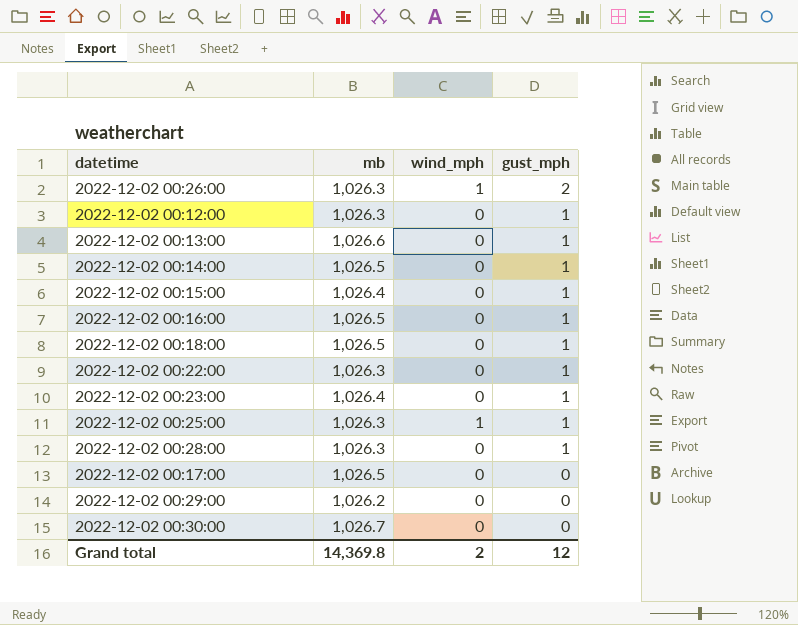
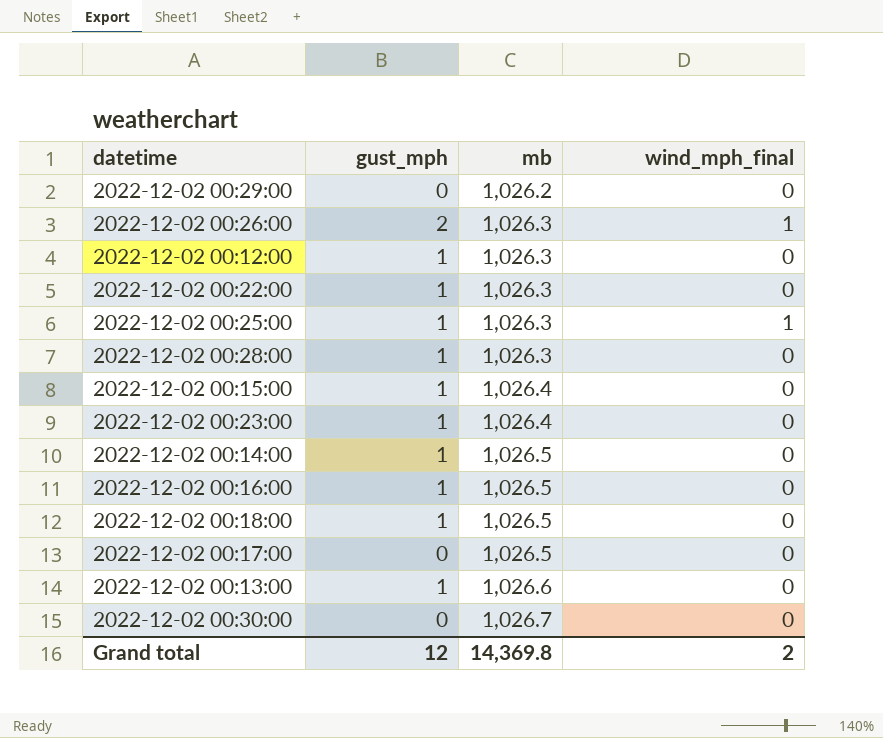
row order: gust_mph descending -> mb ascending
column gust_mph | position: 4 -> 2
column name: wind_mph -> wind_mph_final

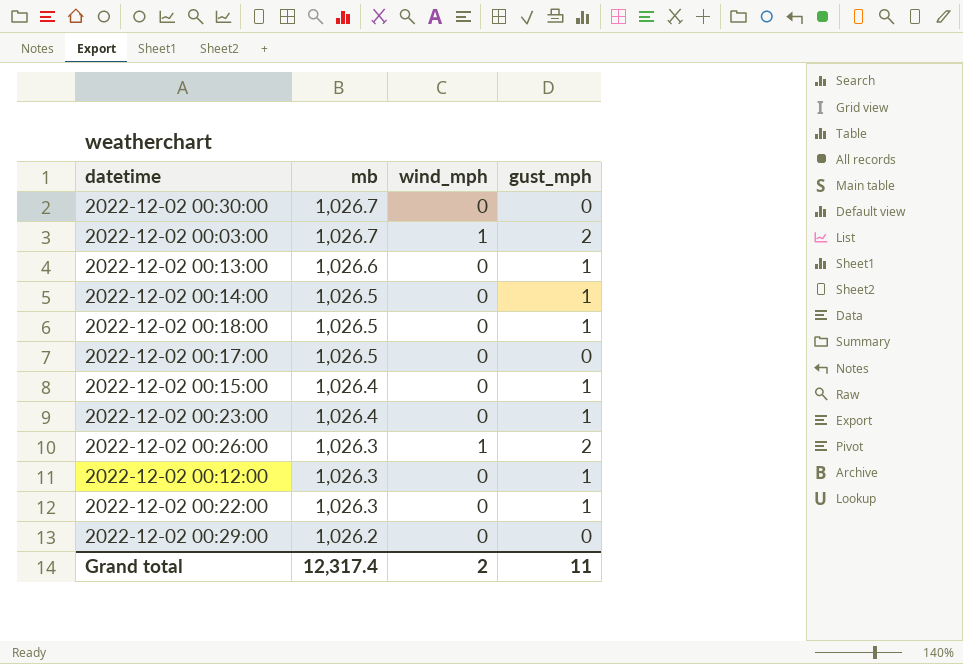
row order: mb ascending -> mb descending
column name: wind_mph_final -> wind_mph
column gust_mph | position: 2 -> 4
row 2022-12-02 00:25:00: 1 | 1,026.3 | 1 -> none
row 2022-12-02 00:28:00: 1 | 1,026.3 | 0 -> none
row 2022-12-02 00:16:00: 1 | 1,026.5 | 0 -> none
row 2022-12-02 00:03:00: none -> 1,026.7 | 1 | 2
Grand total | mb: 14,369.8 -> 12,317.4
Grand total | gust_mph: 12 -> 11

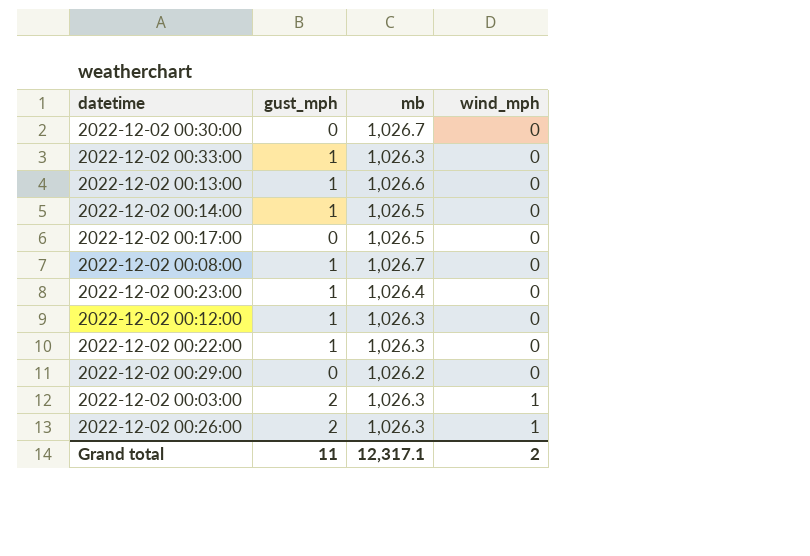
row order: mb descending -> wind_mph ascending
column gust_mph | position: 4 -> 2
row 2022-12-02 00:18:00: 1,026.5 | 0 | 1 -> none
row 2022-12-02 00:15:00: 1,026.4 | 0 | 1 -> none
row 2022-12-02 00:33:00: none -> 1 | 1,026.3 | 0
row 2022-12-02 00:08:00: none -> 1 | 1,026.7 | 0
2022-12-02 00:03:00 | mb: 1,026.7 -> 1,026.3
Grand total | mb: 12,317.4 -> 12,317.1

